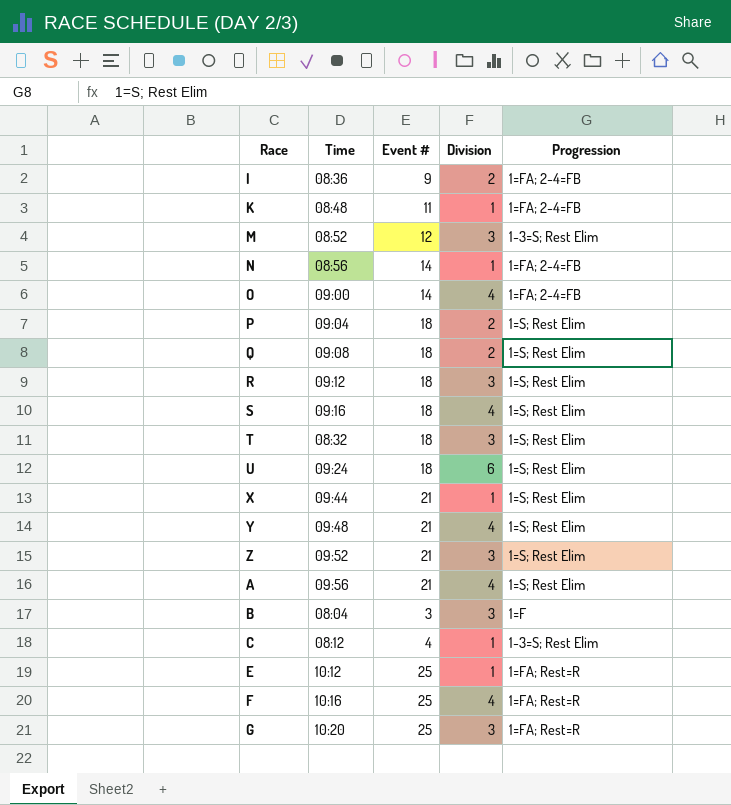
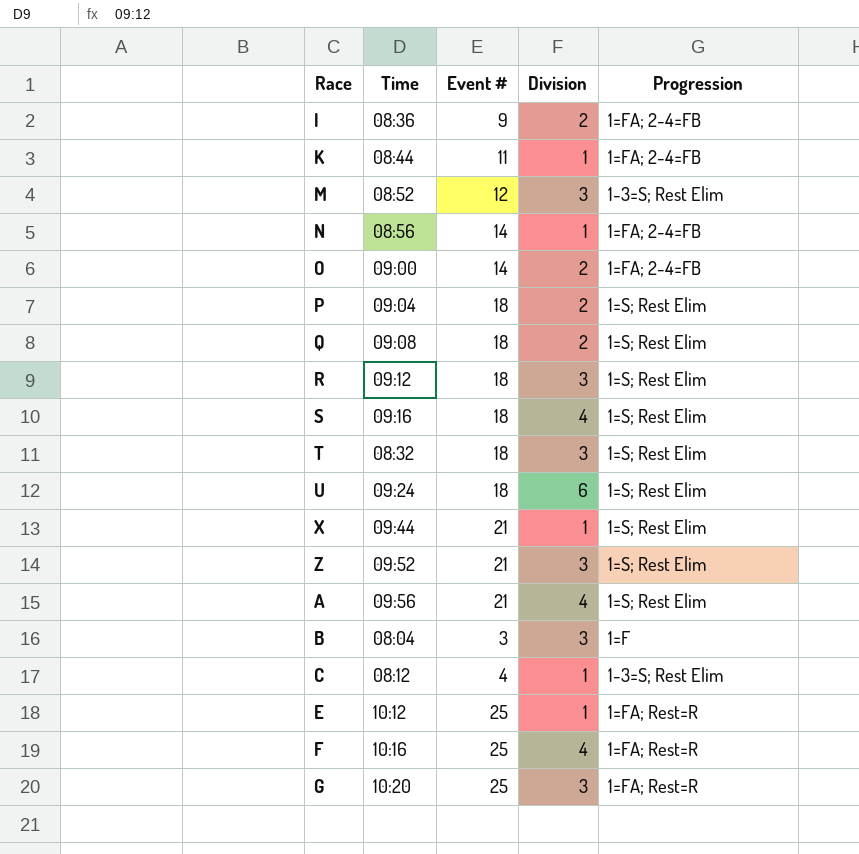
row Y: 09:48 | 21 | 4 | 1=S; Rest Elim -> none
K | Time: 08:48 -> 08:44
O | Division: 4 -> 2

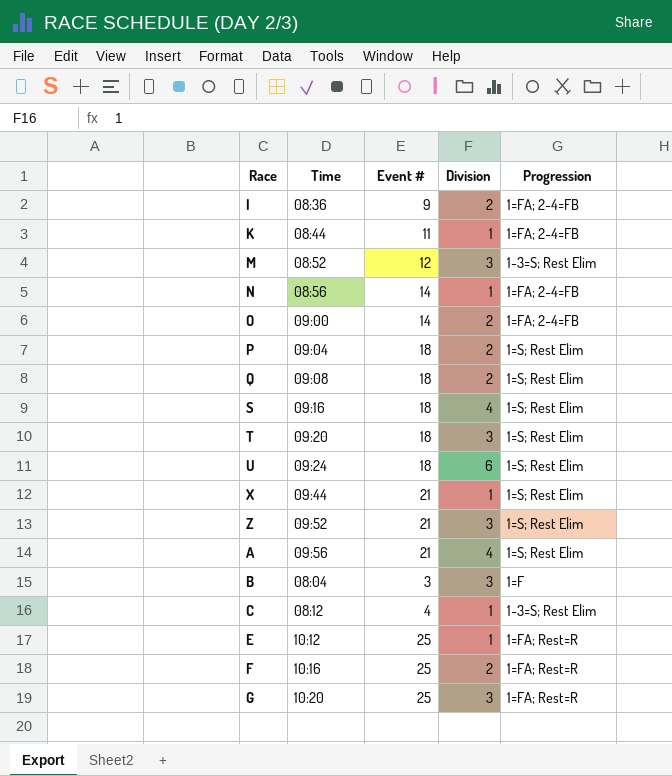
row R: 09:12 | 18 | 3 | 1=S; Rest Elim -> none
T | Time: 08:32 -> 09:20
F | Division: 4 -> 2

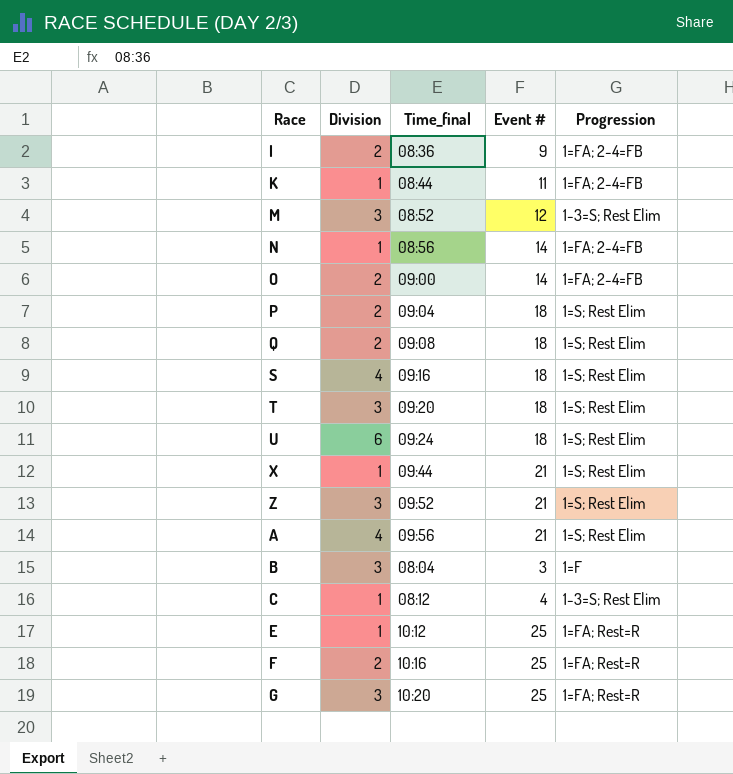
column Division | position: 4 -> 2
column name: Time -> Time_final

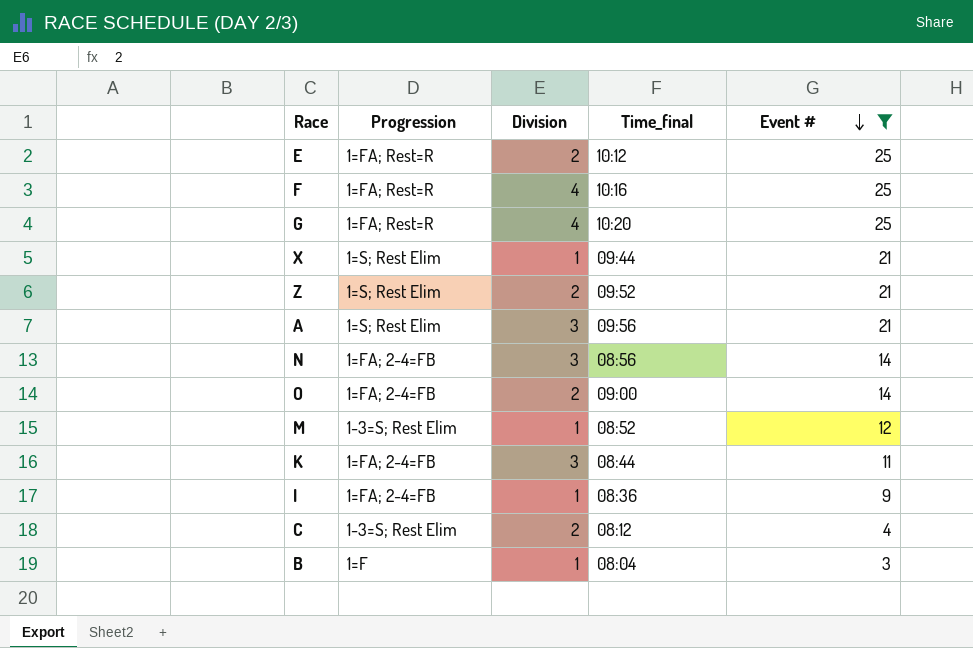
filter: none -> Event # != 18
row order: none -> Event # descending
column Progression | position: 5 -> 2
E | Division: 1 -> 2
F | Division: 2 -> 4
G | Division: 3 -> 4
Z | Division: 3 -> 2
A | Division: 4 -> 3
N | Division: 1 -> 3
M | Division: 3 -> 1
K | Division: 1 -> 3
I | Division: 2 -> 1
C | Division: 1 -> 2
B | Division: 3 -> 1

